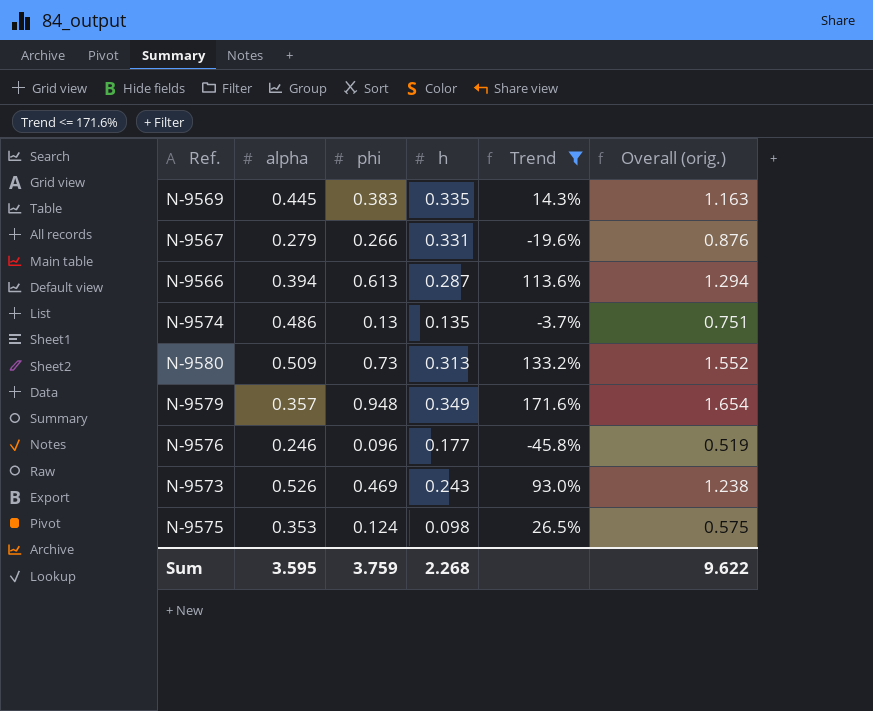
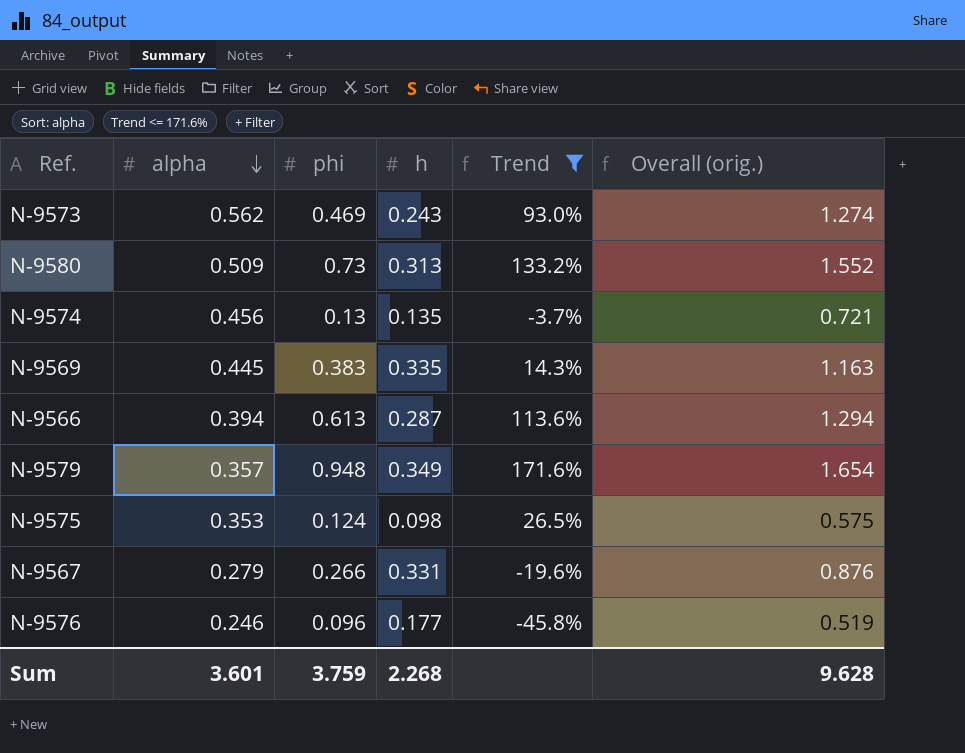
row order: none -> alpha descending
N-9573 | alpha: 0.526 -> 0.562
N-9573 | Overall (orig.): 1.238 -> 1.274
N-9574 | alpha: 0.486 -> 0.456
N-9574 | Overall (orig.): 0.751 -> 0.721
Sum | alpha: 3.595 -> 3.601
Sum | Overall (orig.): 9.622 -> 9.628

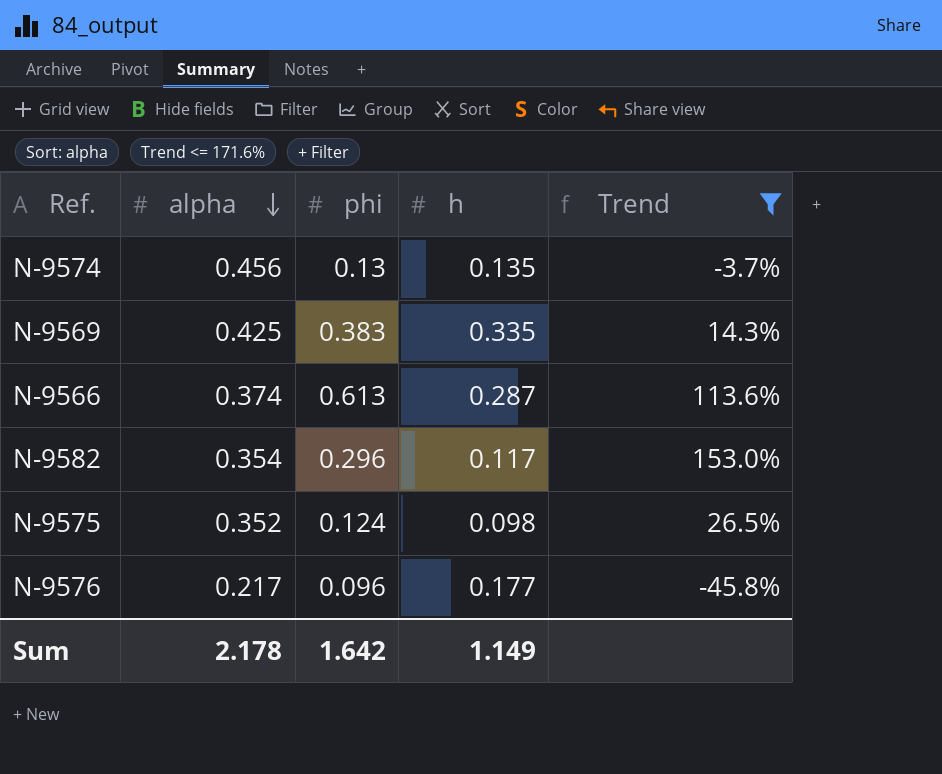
column Overall (orig.) | formula: [alpha] + [phi] + [h] -> none
row N-9573: 0.562 | 0.469 | 0.243 | 93.0% | 1.274 -> none
row N-9580: 0.509 | 0.73 | 0.313 | 133.2% | 1.552 -> none
row N-9579: 0.357 | 0.948 | 0.349 | 171.6% | 1.654 -> none
row N-9567: 0.279 | 0.266 | 0.331 | -19.6% | 0.876 -> none
N-9569 | alpha: 0.445 -> 0.425
N-9566 | alpha: 0.394 -> 0.374
row N-9582: none -> 0.354 | 0.296 | 0.117 | 153.0%
N-9575 | alpha: 0.353 -> 0.352
N-9576 | alpha: 0.246 -> 0.217
Sum | alpha: 3.601 -> 2.178
Sum | phi: 3.759 -> 1.642
Sum | h: 2.268 -> 1.149

